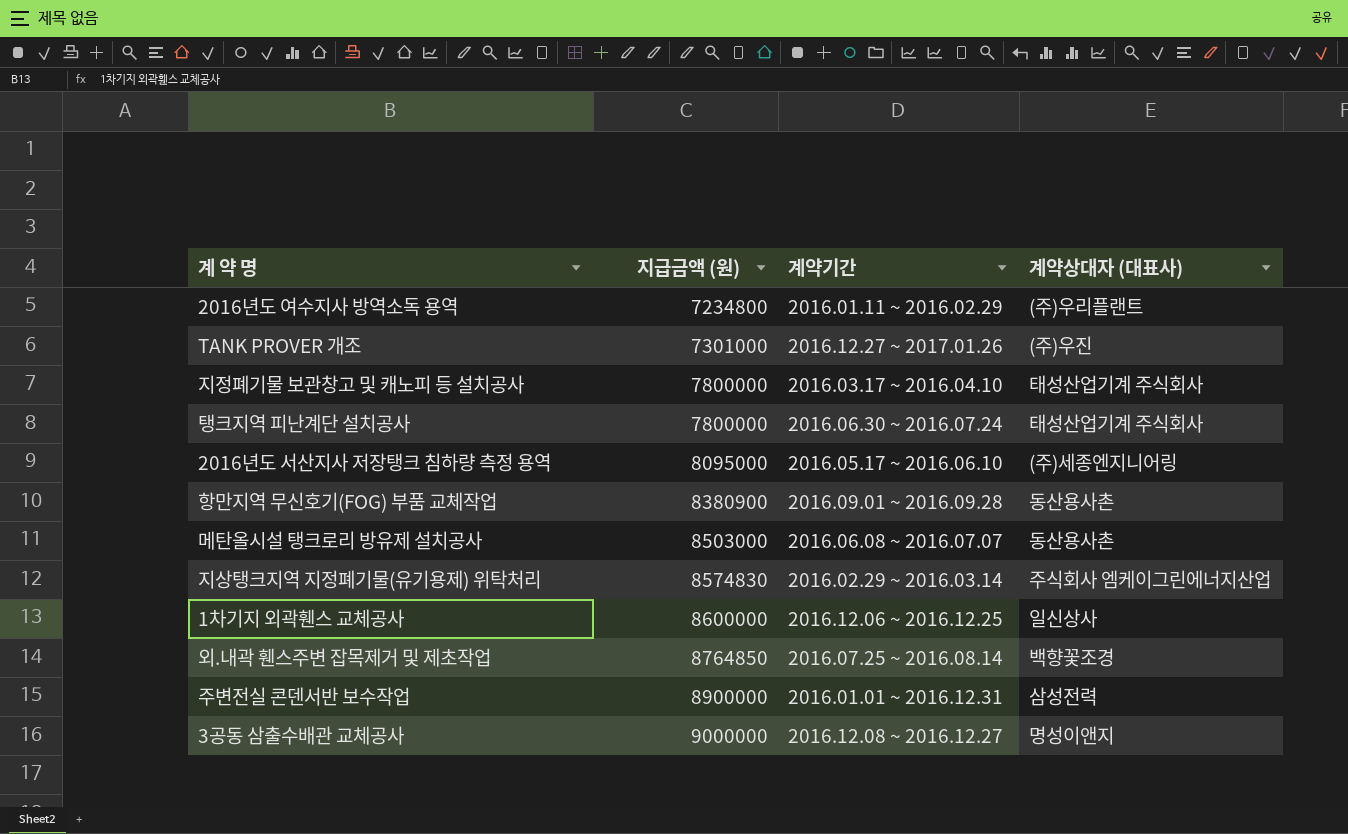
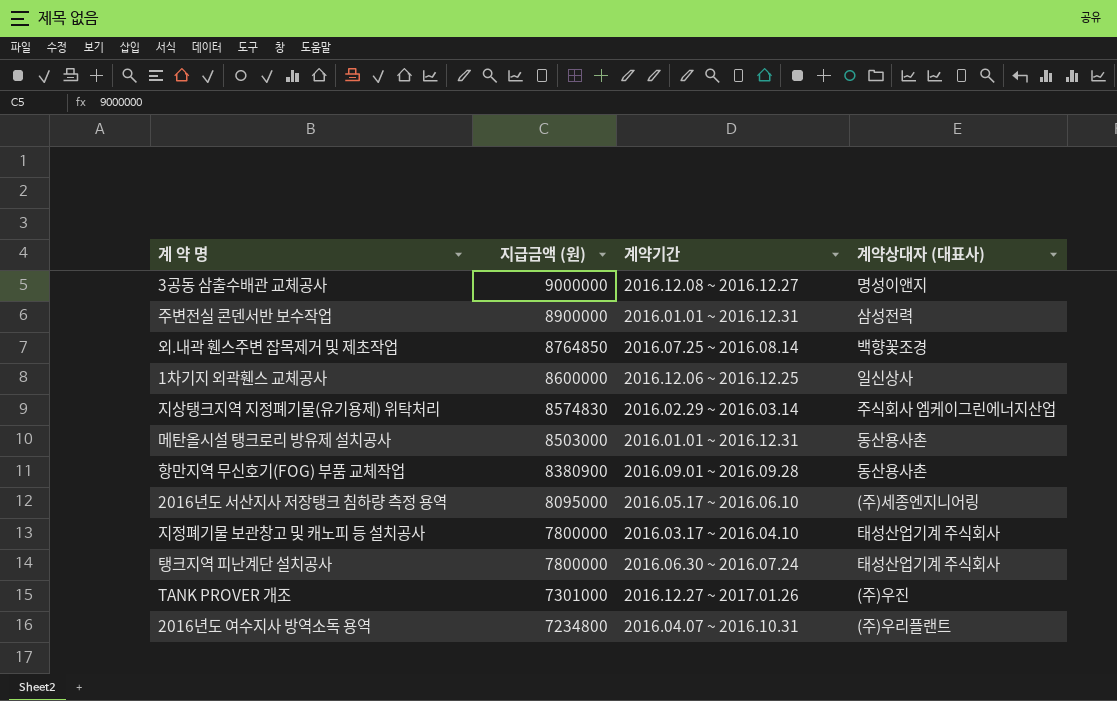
row order: 지급금액 (원) ascending -> 지급금액 (원) descending
메탄올시설 탱크로리 방유제 설치공사 | 계약기간: 2016.06.08 ~ 2016.07.07 -> 2016.01.01 ~ 2016.12.31
2016년도 여수지사 방역소독 용역 | 계약기간: 2016.01.11 ~ 2016.02.29 -> 2016.04.07 ~ 2016.10.31

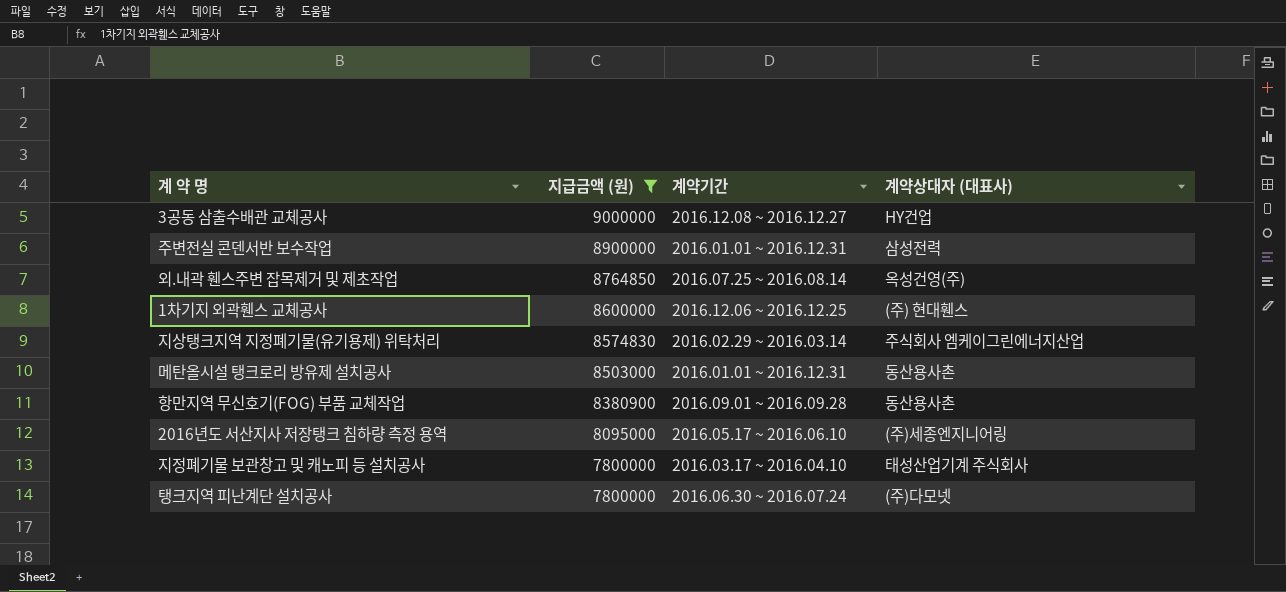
filter: none -> 지급금액 (원) >= 7800000
3공동 삼출수배관 교체공사 | 계약상대자 (대표사): 명성이앤지 -> HY건업
외.내곽 휀스주변 잡목제거 및 제초작업 | 계약상대자 (대표사): 백향꽃조경 -> 옥성건영(주)
1차기지 외곽휀스 교체공사 | 계약상대자 (대표사): 일신상사 -> (주) 현대휀스
탱크지역 피난계단 설치공사 | 계약상대자 (대표사): 태성산업기계 주식회사 -> (주)다모넷

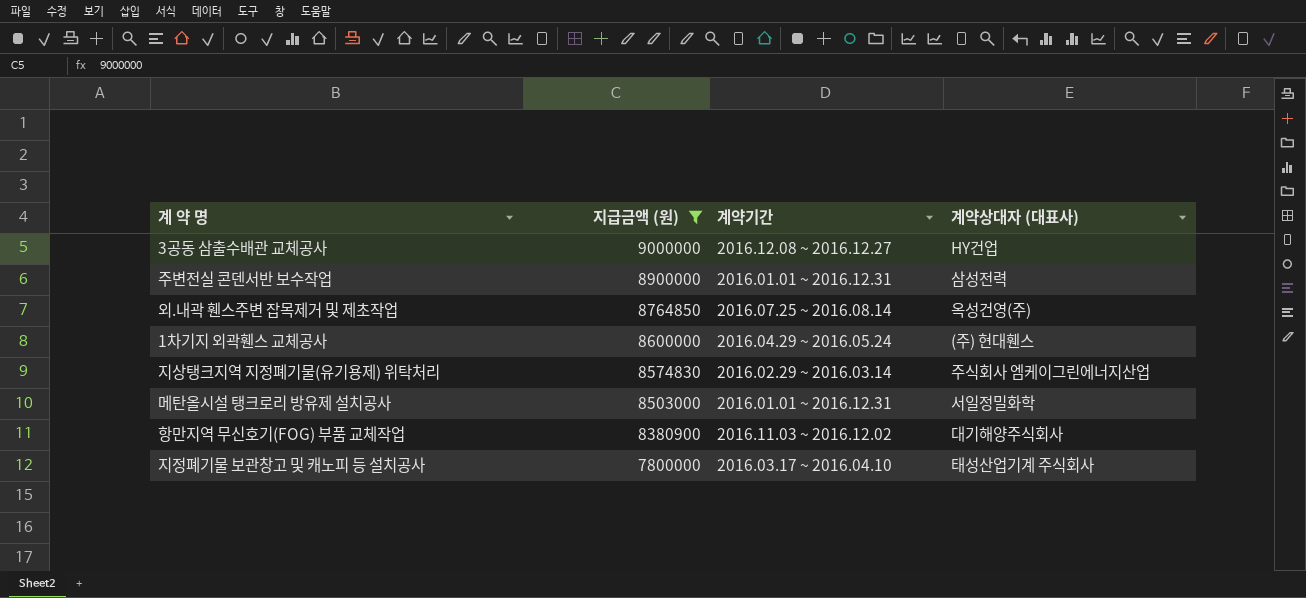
row 2016년도 서산지사 저장탱크 침하량 측정 용역: 8095000 | 2016.05.17 ~ 2016.06.10 | (주)세종엔지니어링 -> none
row 탱크지역 피난계단 설치공사: 7800000 | 2016.06.30 ~ 2016.07.24 | (주)다모넷 -> none
1차기지 외곽휀스 교체공사 | 계약기간: 2016.12.06 ~ 2016.12.25 -> 2016.04.29 ~ 2016.05.24
메탄올시설 탱크로리 방유제 설치공사 | 계약상대자 (대표사): 동산용사촌 -> 서일정밀화학
항만지역 무신호기(FOG) 부품 교체작업 | 계약기간: 2016.09.01 ~ 2016.09.28 -> 2016.11.03 ~ 2016.12.02
항만지역 무신호기(FOG) 부품 교체작업 | 계약상대자 (대표사): 동산용사촌 -> 대기해양주식회사

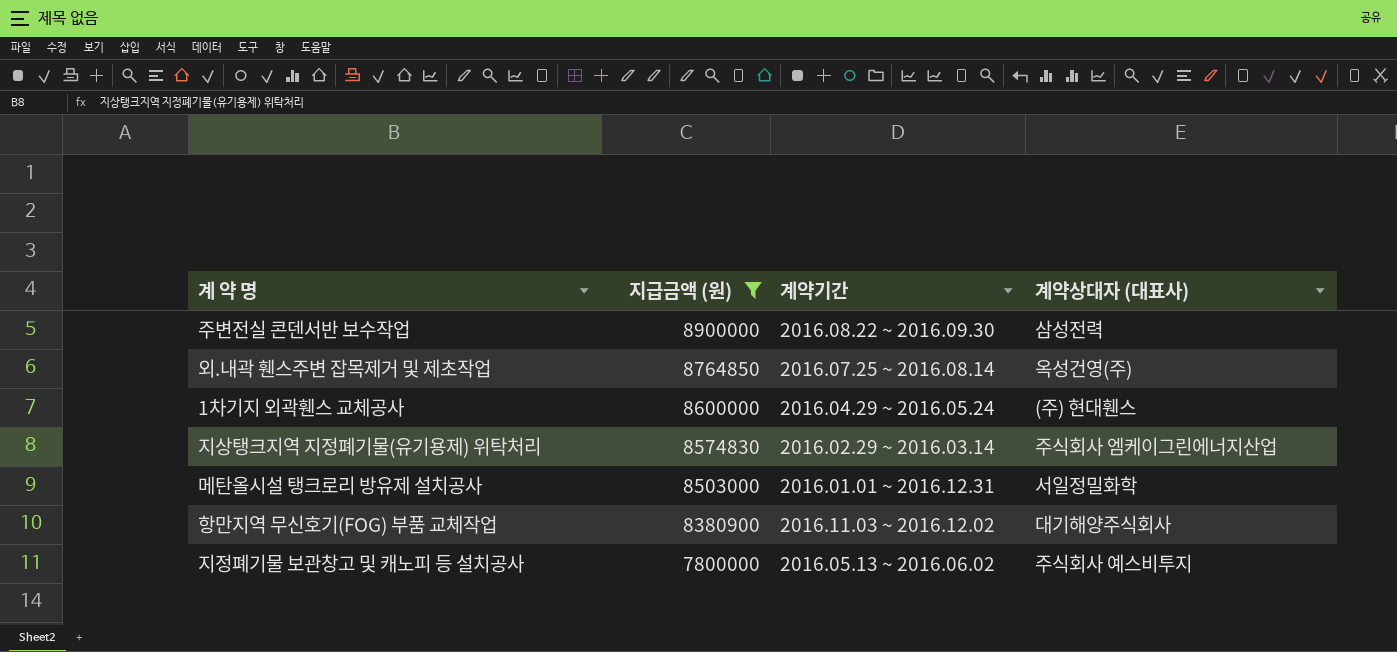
row 3공동 삼출수배관 교체공사: 9000000 | 2016.12.08 ~ 2016.12.27 | HY건업 -> none
주변전실 콘덴서반 보수작업 | 계약기간: 2016.01.01 ~ 2016.12.31 -> 2016.08.22 ~ 2016.09.30
지정폐기물 보관창고 및 캐노피 등 설치공사 | 계약기간: 2016.03.17 ~ 2016.04.10 -> 2016.05.13 ~ 2016.06.02
지정폐기물 보관창고 및 캐노피 등 설치공사 | 계약상대자 (대표사): 태성산업기계 주식회사 -> 주식회사 예스비투지

